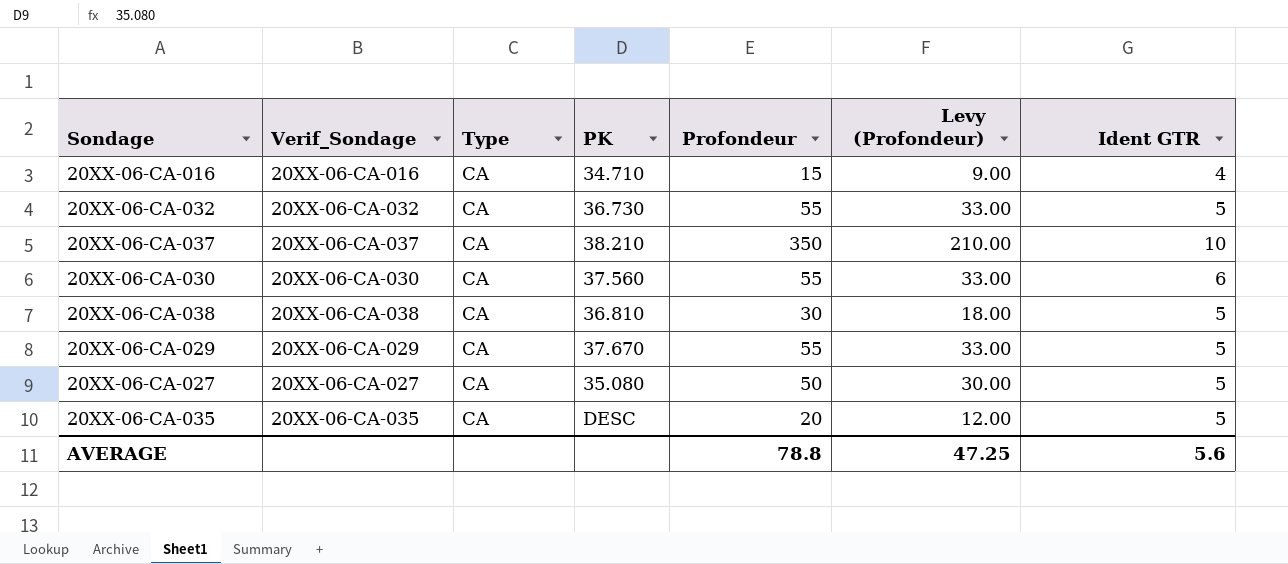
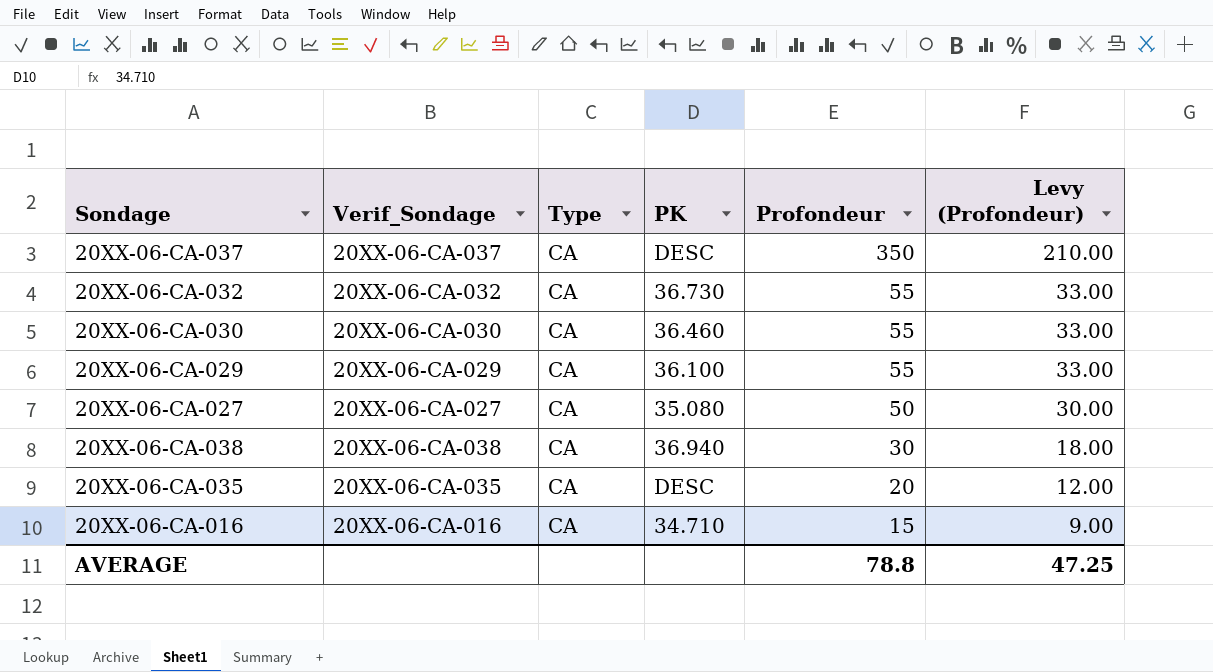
row order: none -> Profondeur descending
column Ident GTR | position: 7 -> none
20XX-06-CA-037 | PK: 38.210 -> DESC
20XX-06-CA-030 | PK: 37.560 -> 36.460
20XX-06-CA-029 | PK: 37.670 -> 36.100
20XX-06-CA-038 | PK: 36.810 -> 36.940

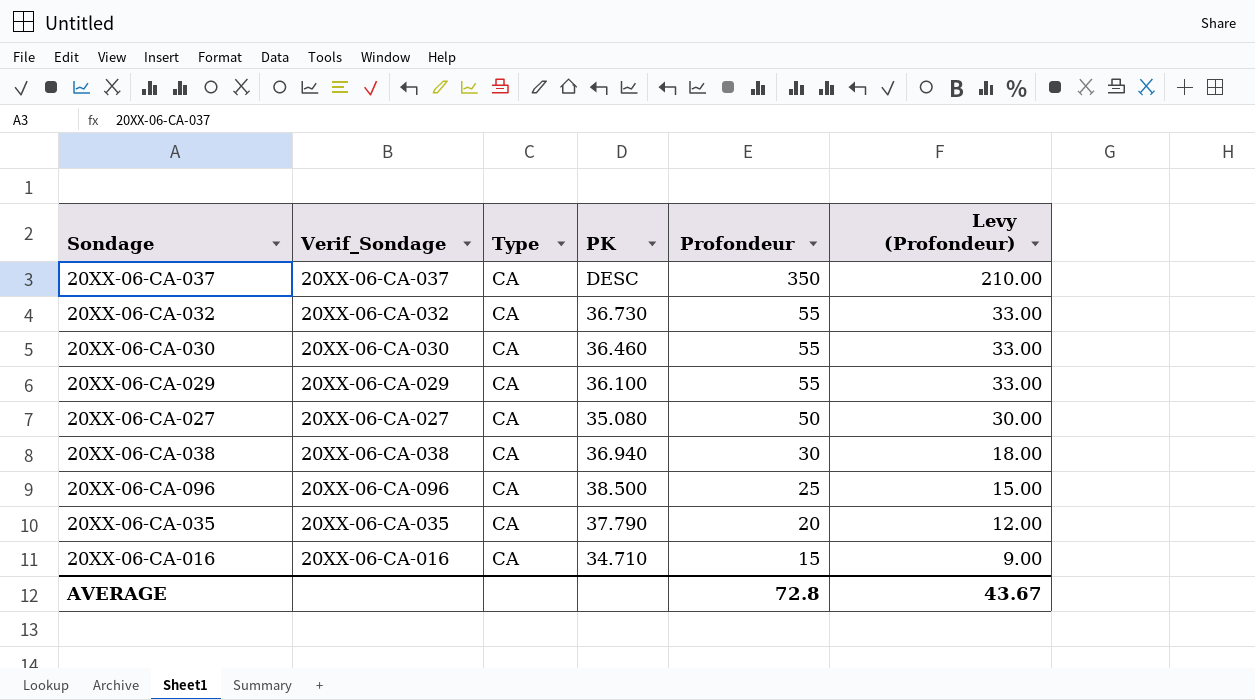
row 20XX-06-CA-096: none -> 20XX-06-CA-096 | CA | 38.500 | 25 | 15.00
20XX-06-CA-035 | PK: DESC -> 37.790
AVERAGE | Profondeur: 78.8 -> 72.8
AVERAGE | Levy (Profondeur): 47.25 -> 43.67

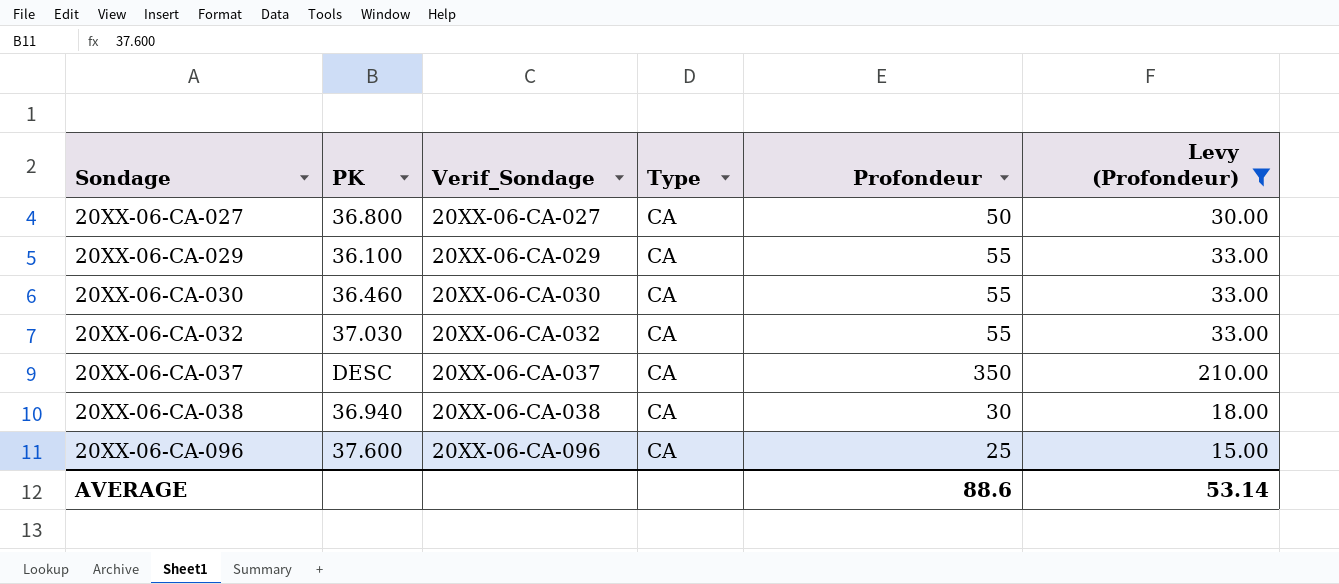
filter: none -> Levy (Profondeur) >= 15.00
row order: Profondeur descending -> Sondage ascending
column PK | position: 4 -> 2
20XX-06-CA-027 | PK: 35.080 -> 36.800
20XX-06-CA-032 | PK: 36.730 -> 37.030
20XX-06-CA-096 | PK: 38.500 -> 37.600
AVERAGE | Profondeur: 72.8 -> 88.6
AVERAGE | Levy (Profondeur): 43.67 -> 53.14

